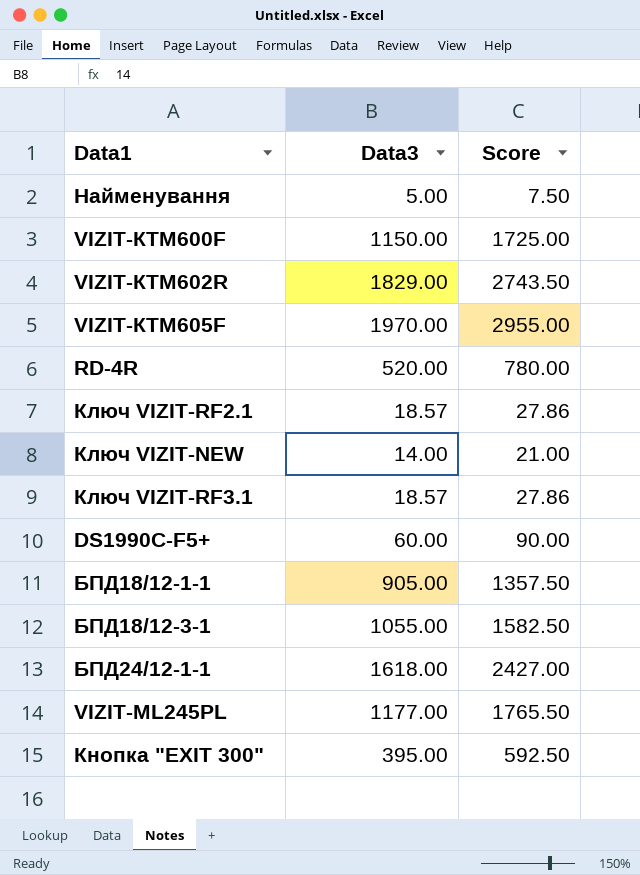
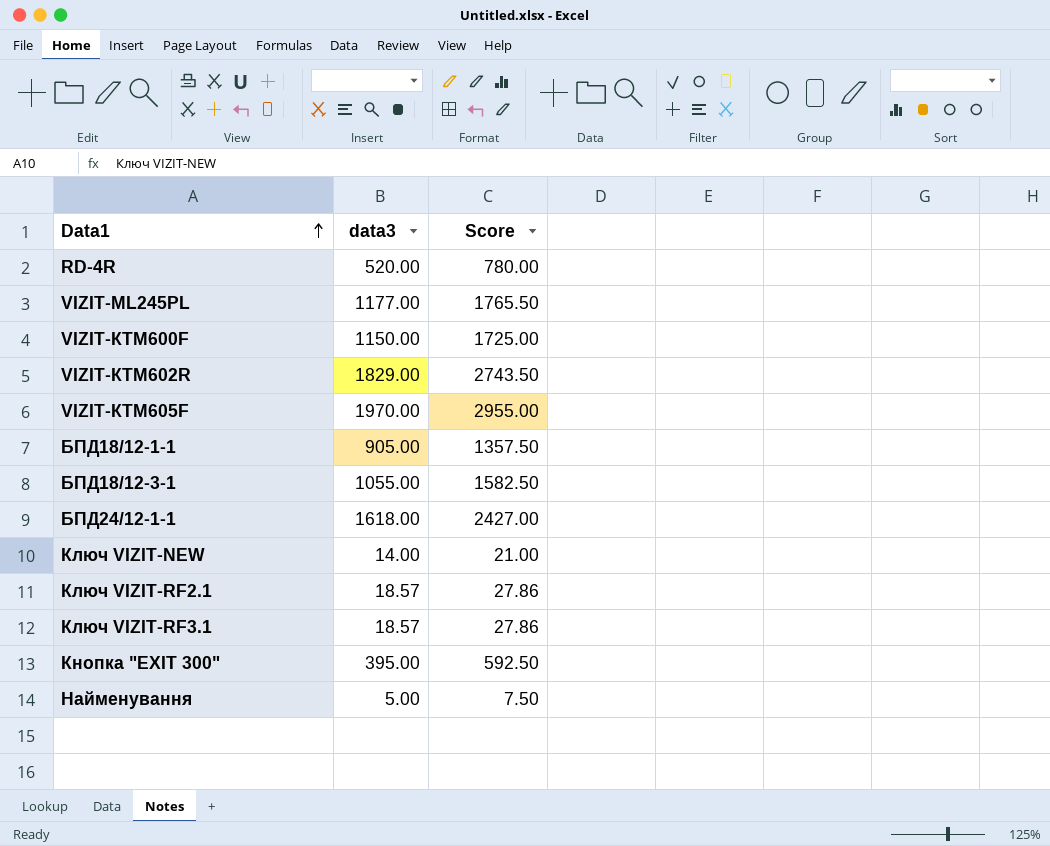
row order: none -> Data1 ascending
column name: Data3 -> data3
row DS1990C-F5+: 60.00 | 90.00 -> none

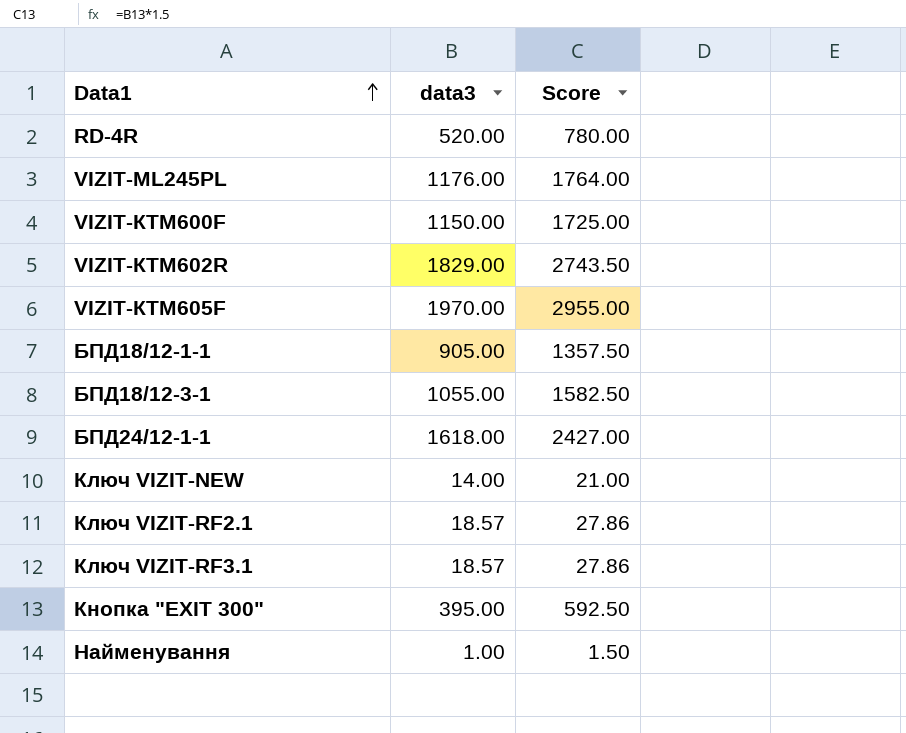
VIZIT-ML245PL | data3: 1177.00 -> 1176.00
VIZIT-ML245PL | Score: 1765.50 -> 1764.00
Найменування | data3: 5.00 -> 1.00
Найменування | Score: 7.50 -> 1.50

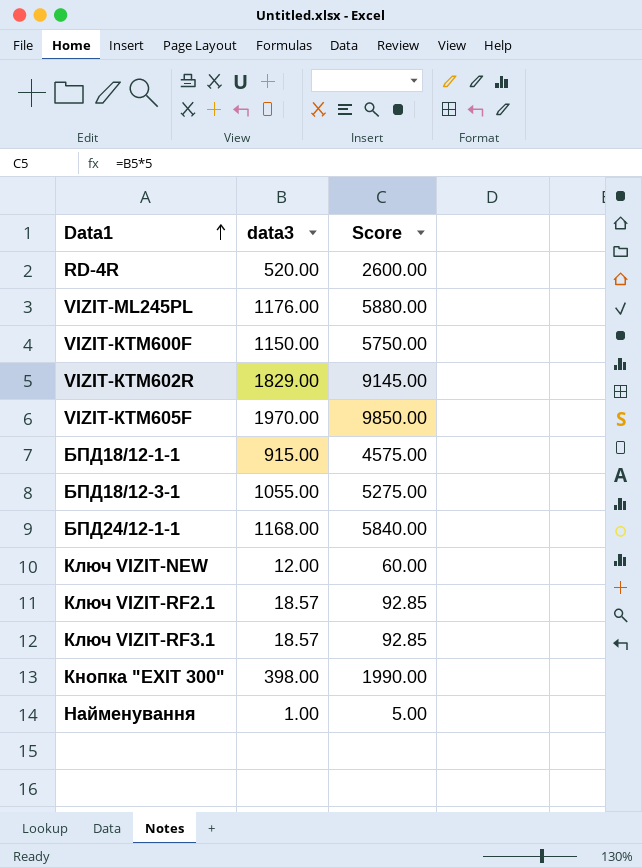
column Score | formula: [data3] * 1.5 -> [data3] * 5
БПД18/12-1-1 | data3: 905.00 -> 915.00
БПД24/12-1-1 | data3: 1618.00 -> 1168.00
Ключ VIZIT-NEW | data3: 14.00 -> 12.00
Кнопка "EXIT 300" | data3: 395.00 -> 398.00

